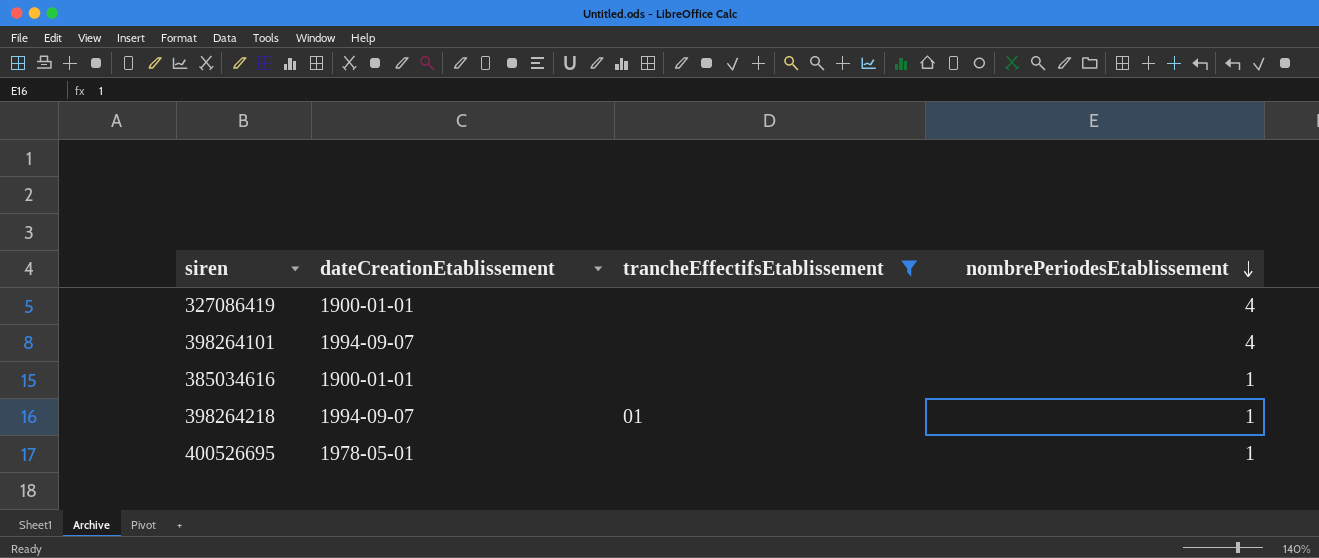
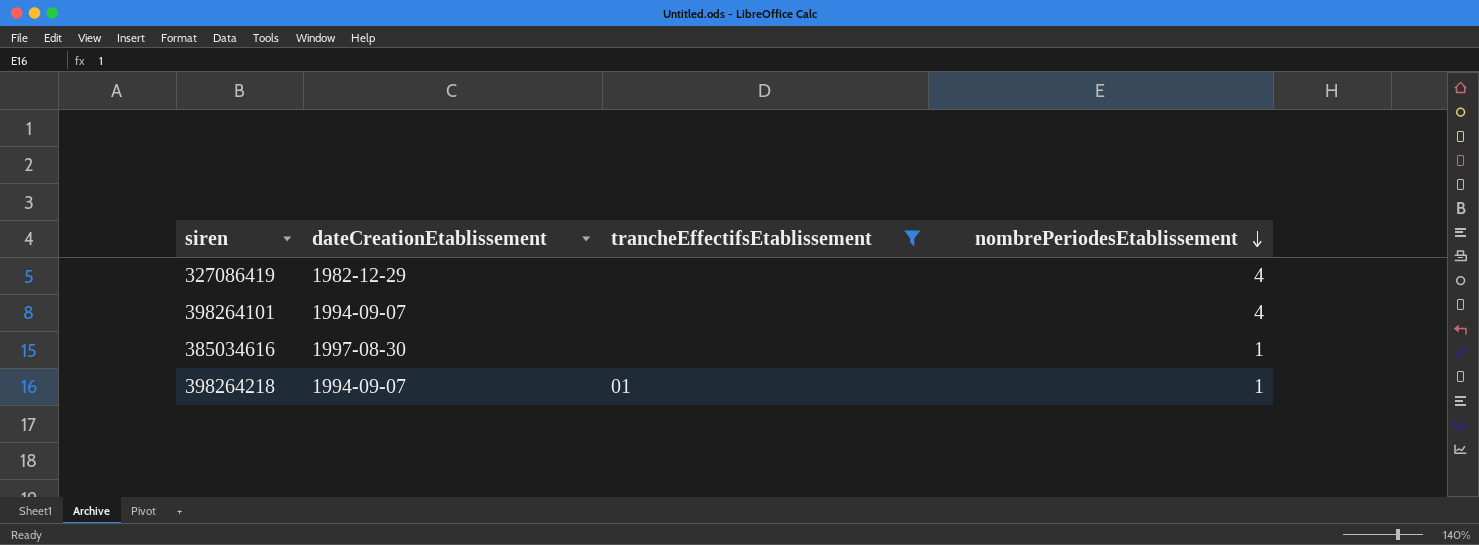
row 400526695: 1978-05-01 | none | 1 -> none
327086419 | dateCreationEtablissement: 1900-01-01 -> 1982-12-29
385034616 | dateCreationEtablissement: 1900-01-01 -> 1997-08-30

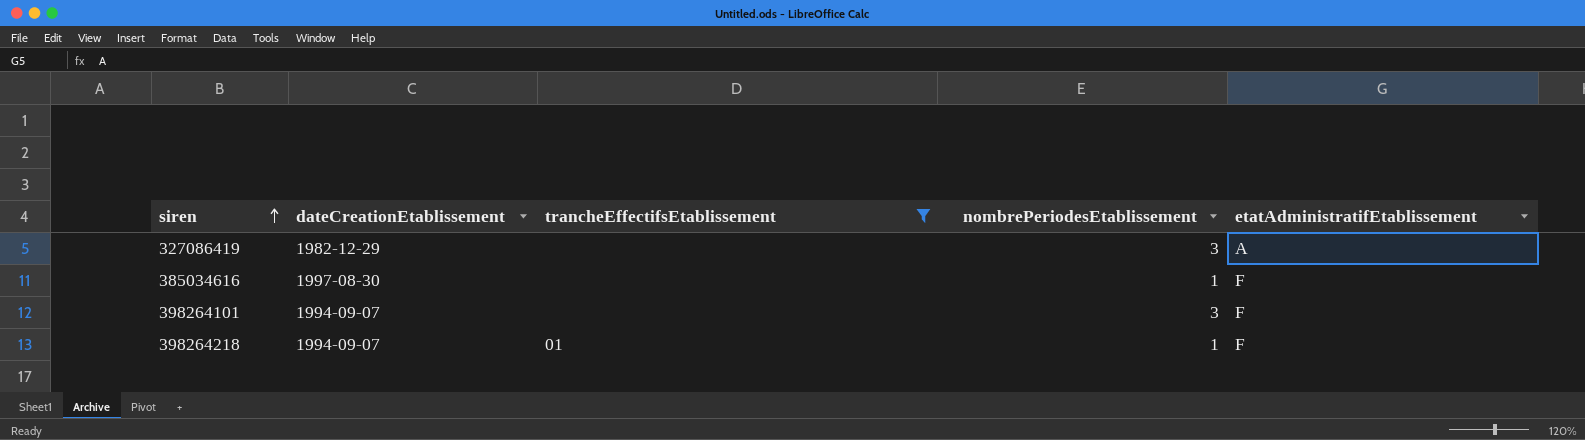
row order: nombrePeriodesEtablissement descending -> siren ascending
column etatAdministratifEtablissement | position: none -> 5
327086419 | nombrePeriodesEtablissement: 4 -> 3
398264101 | nombrePeriodesEtablissement: 4 -> 3

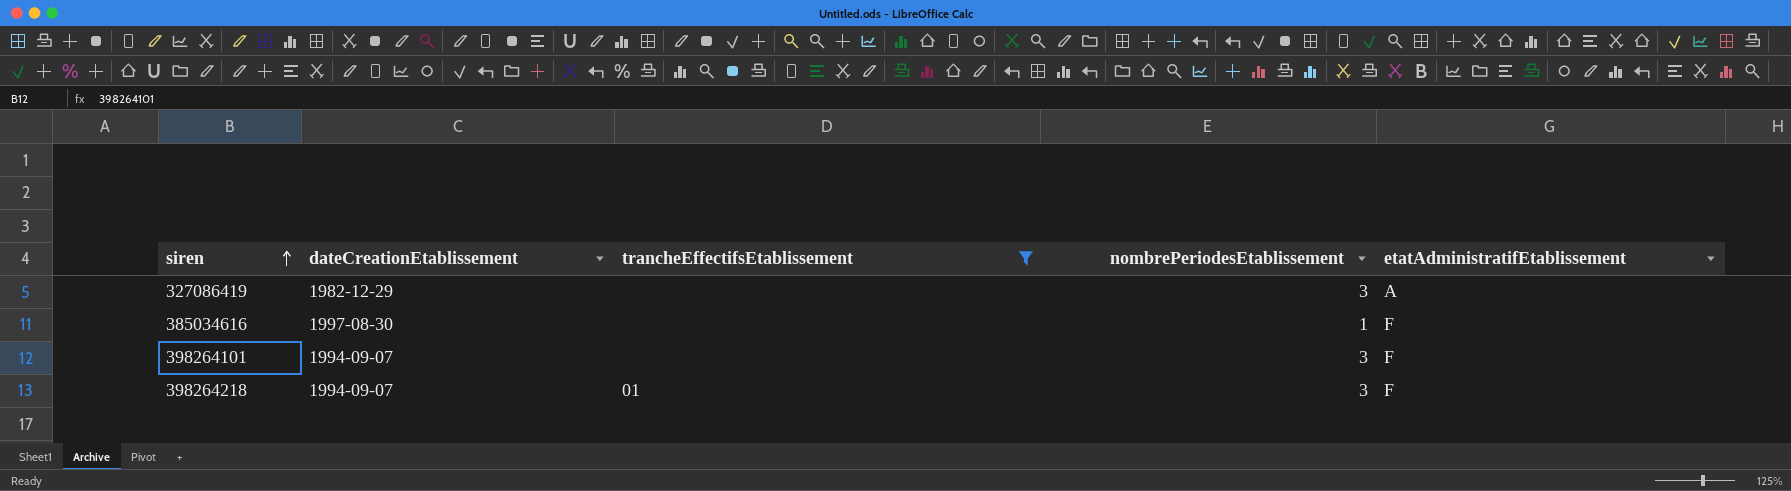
398264218 | nombrePeriodesEtablissement: 1 -> 3

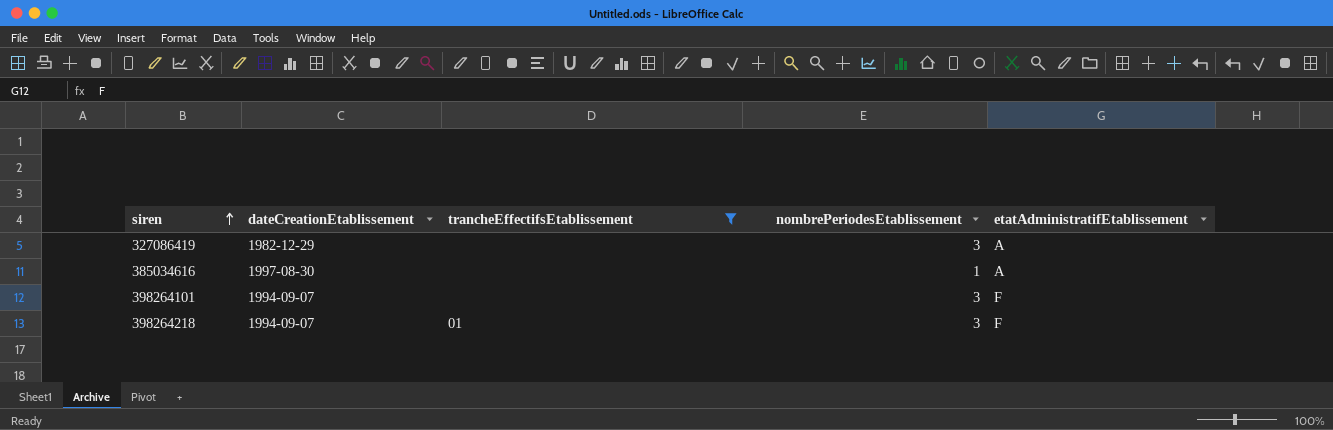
385034616 | etatAdministratifEtablissement: F -> A

